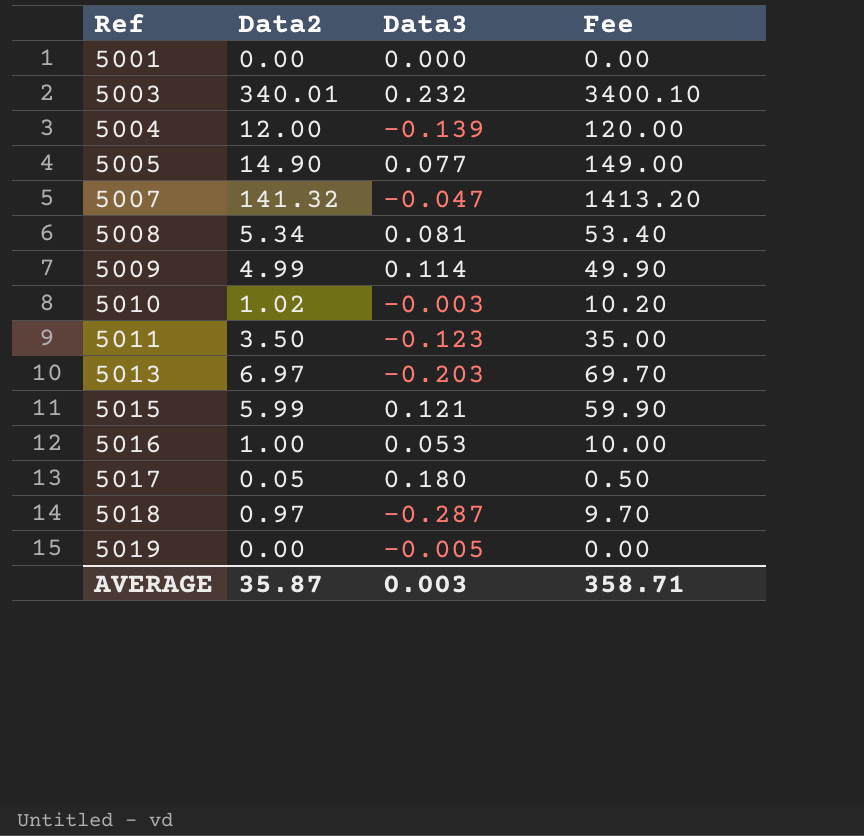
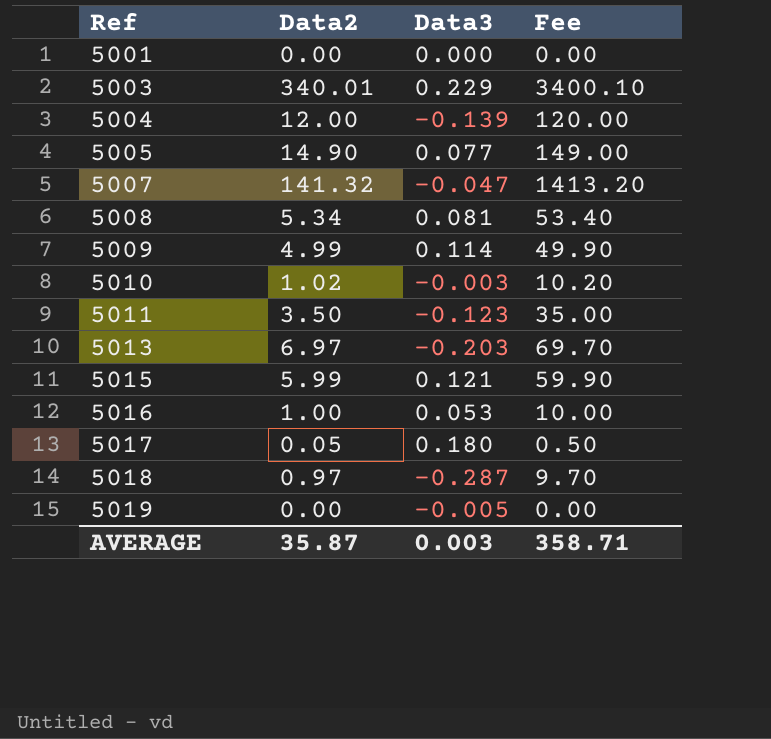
5003 | Data3: 0.232 -> 0.229

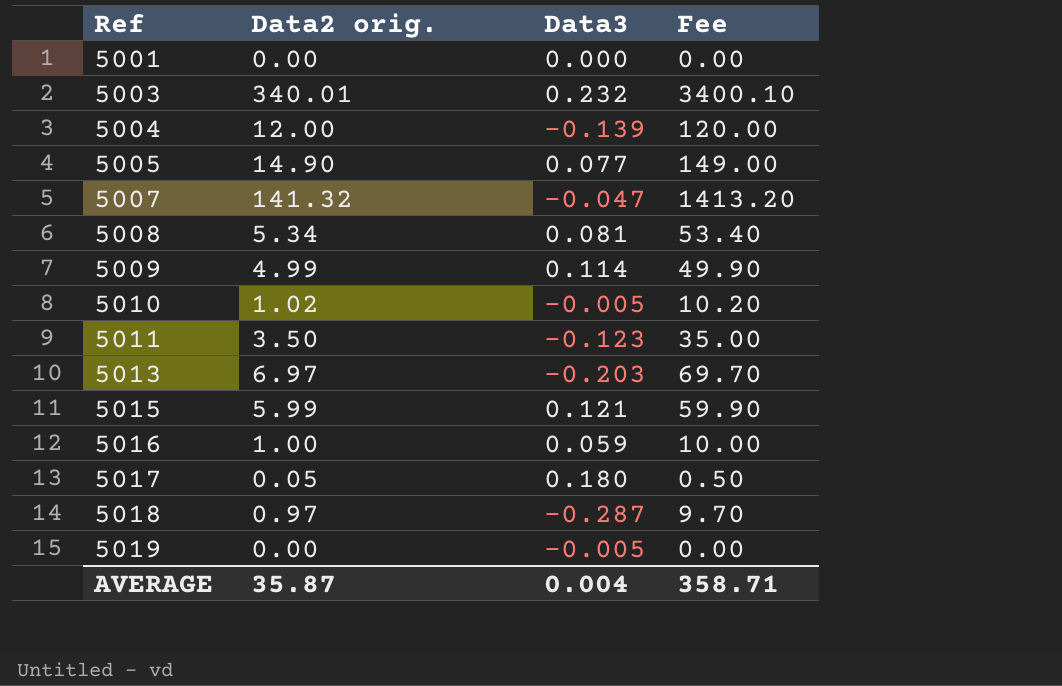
column name: Data2 -> Data2 orig.
5003 | Data3: 0.229 -> 0.232
5010 | Data3: -0.003 -> -0.005
5016 | Data3: 0.053 -> 0.059
AVERAGE | Data3: 0.003 -> 0.004

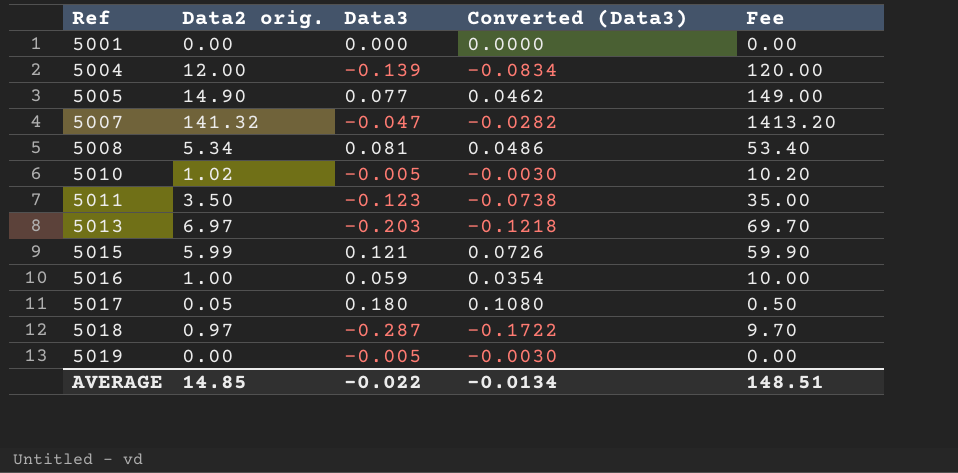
column Converted (Data3) | formula: none -> [Data3] * 0.6
row 5003: 340.01 | 0.232 | 3400.10 -> none
row 5009: 4.99 | 0.114 | 49.90 -> none
AVERAGE | Data2 orig.: 35.87 -> 14.85
AVERAGE | Data3: 0.004 -> -0.022
AVERAGE | Fee: 358.71 -> 148.51

